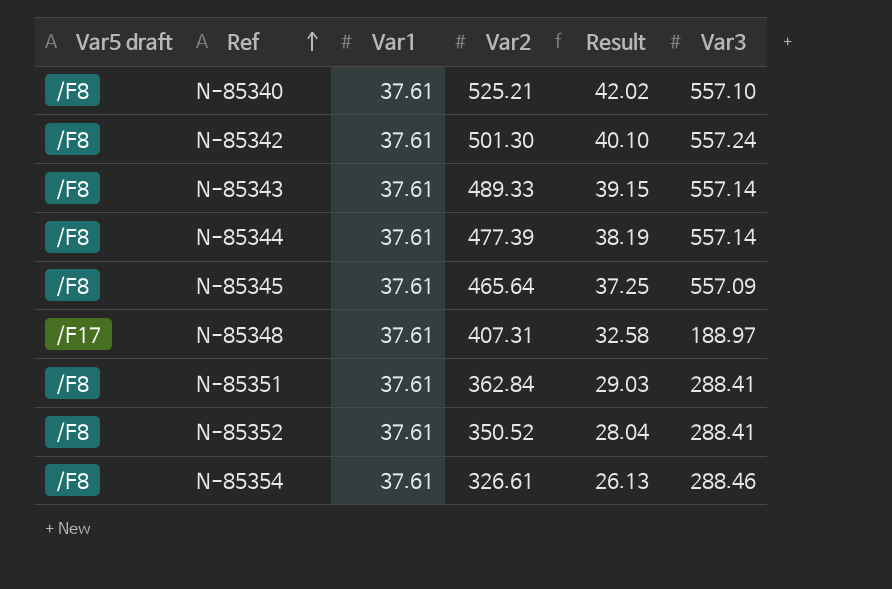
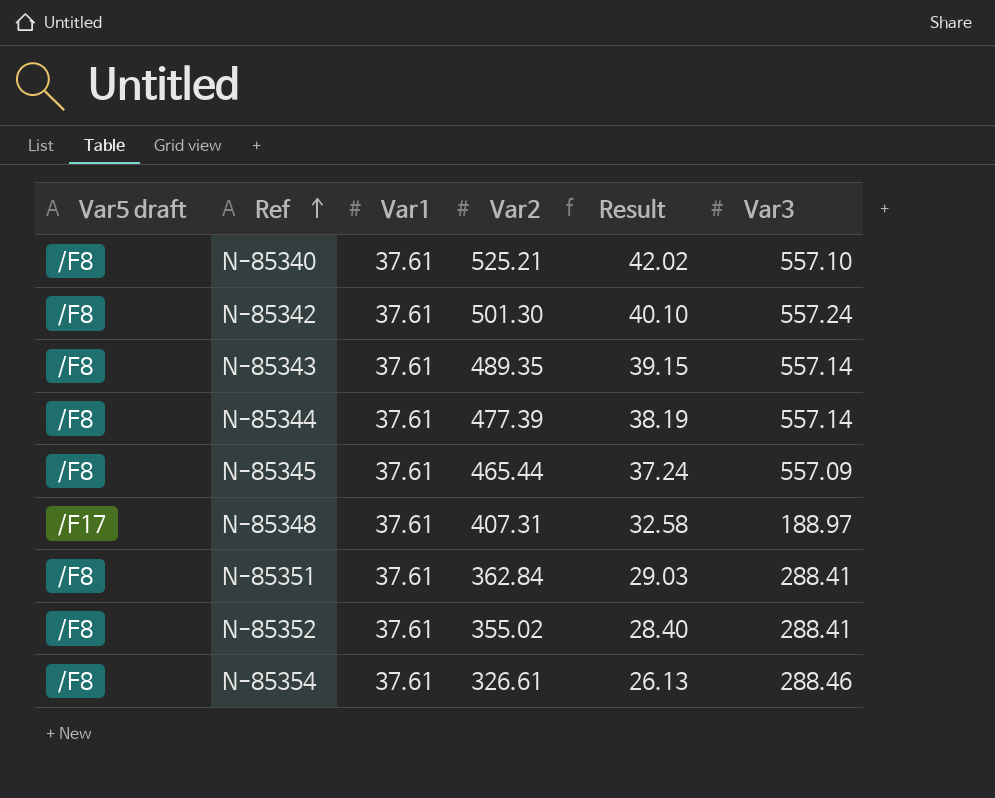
N-85343 | Var2: 489.33 -> 489.35
N-85345 | Var2: 465.64 -> 465.44
N-85345 | Result: 37.25 -> 37.24
N-85352 | Var2: 350.52 -> 355.02
N-85352 | Result: 28.04 -> 28.40

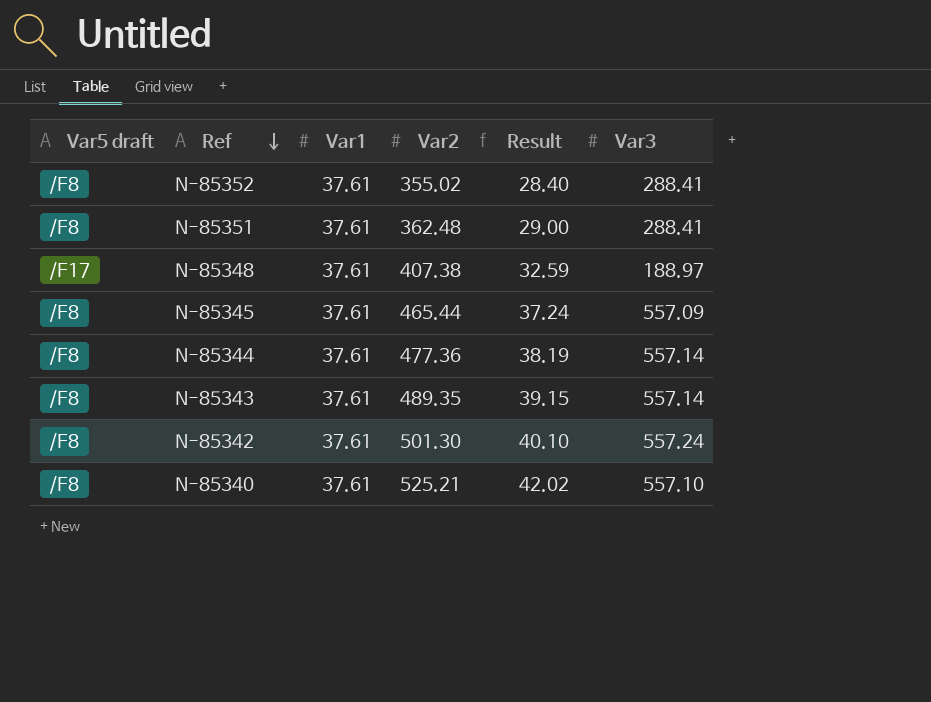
row order: Ref ascending -> Ref descending
row N-85354: /F8 | 37.61 | 326.61 | 26.13 | 288.46 -> none
N-85351 | Var2: 362.84 -> 362.48
N-85351 | Result: 29.03 -> 29.00
N-85348 | Var2: 407.31 -> 407.38
N-85348 | Result: 32.58 -> 32.59
N-85344 | Var2: 477.39 -> 477.36

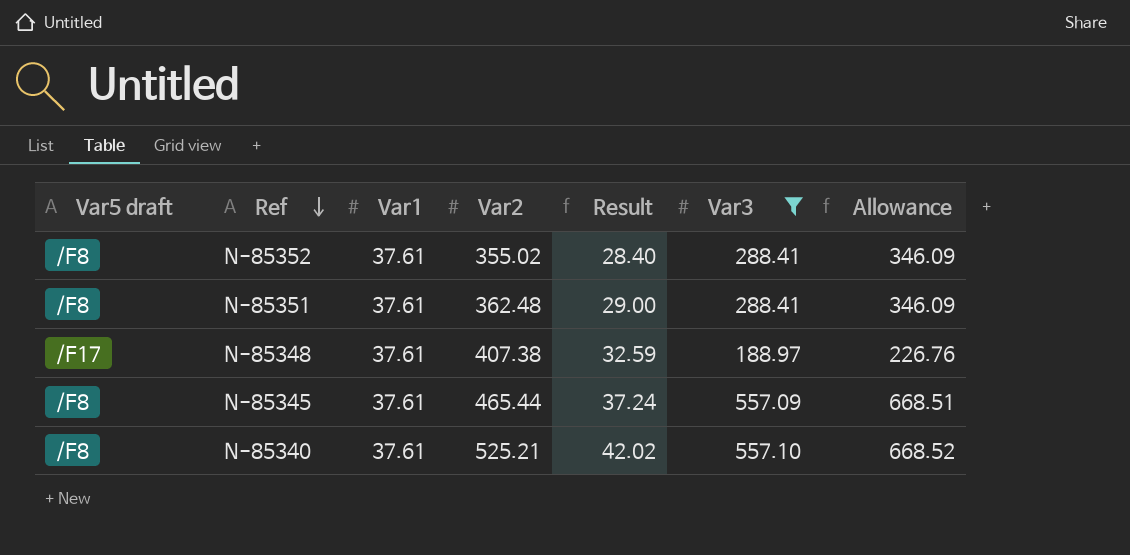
filter: none -> Var3 <= 557.10
column Allowance | formula: none -> [Var3] * 1.2

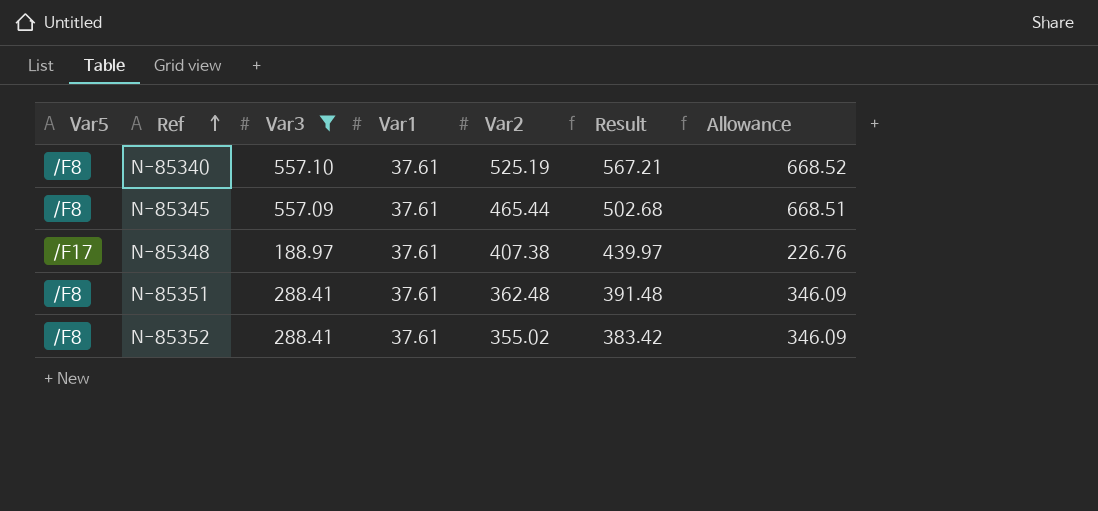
row order: Ref descending -> Ref ascending
column name: Var5 draft -> Var5
column Var3 | position: 6 -> 3
column Result | formula: [Var2] * 0.08 -> [Var2] * 1.08
N-85340 | Var2: 525.21 -> 525.19

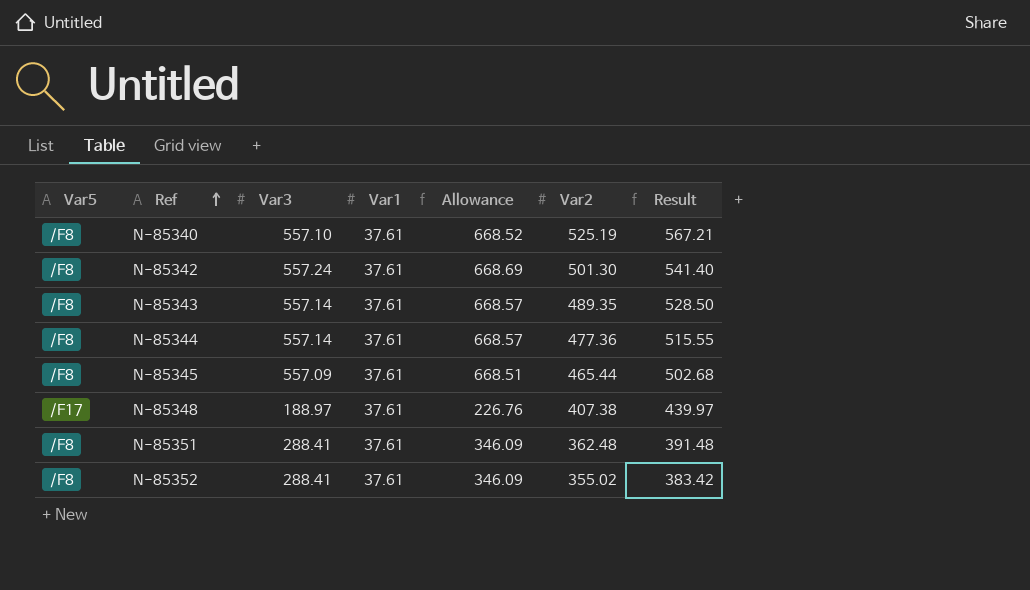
filter: Var3 <= 557.10 -> none
column Allowance | position: 7 -> 5

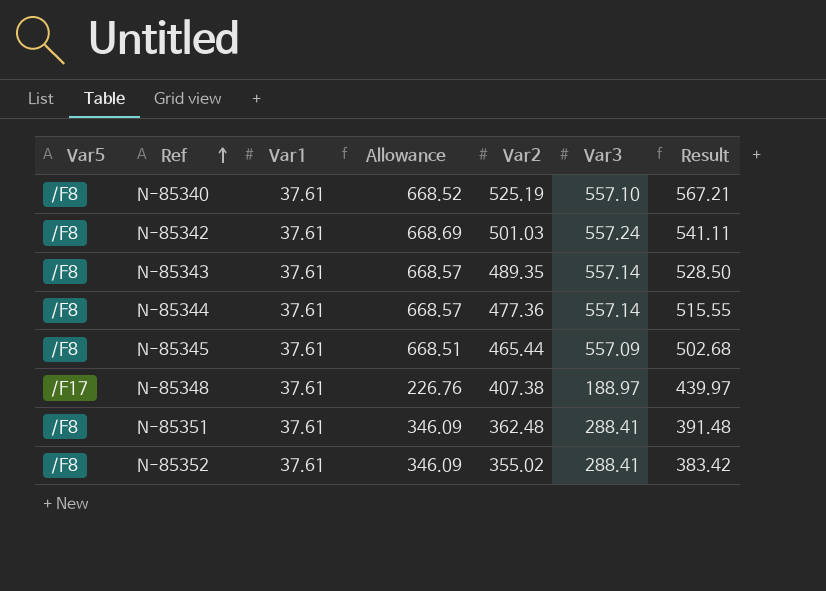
column Var3 | position: 3 -> 6
N-85342 | Var2: 501.30 -> 501.03
N-85342 | Result: 541.40 -> 541.11

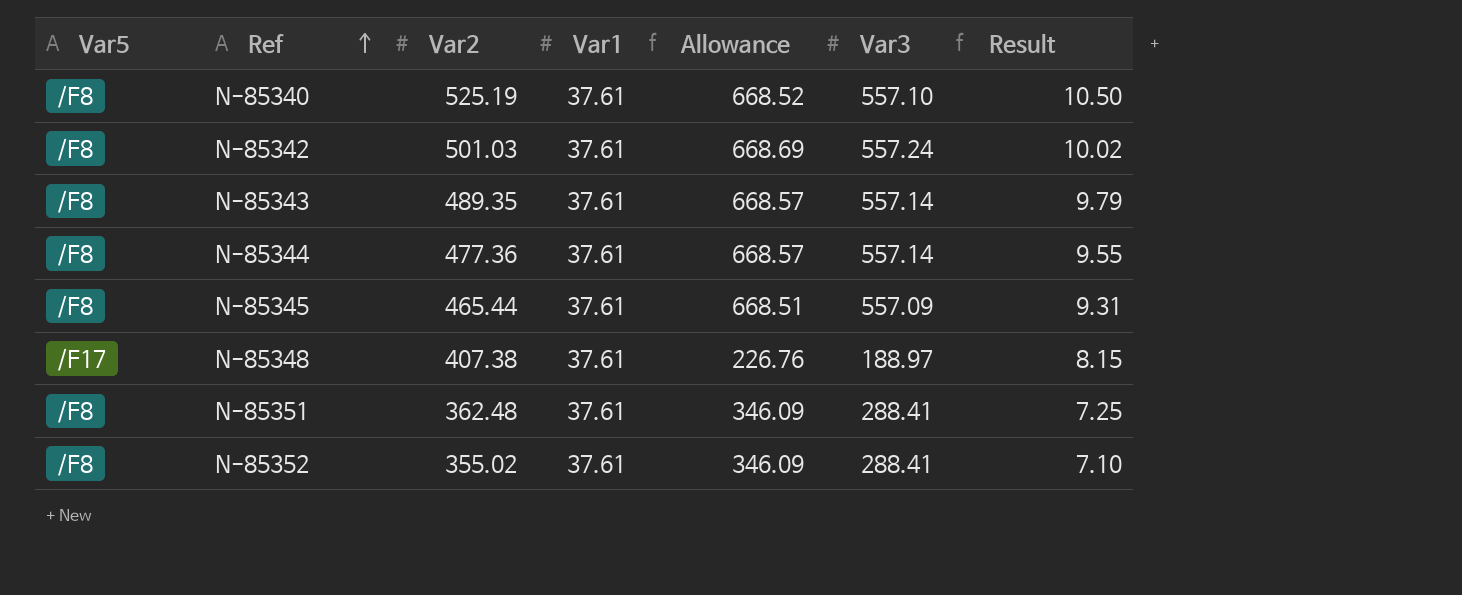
column Var2 | position: 5 -> 3
column Result | formula: [Var2] * 1.08 -> [Var2] * 0.02

